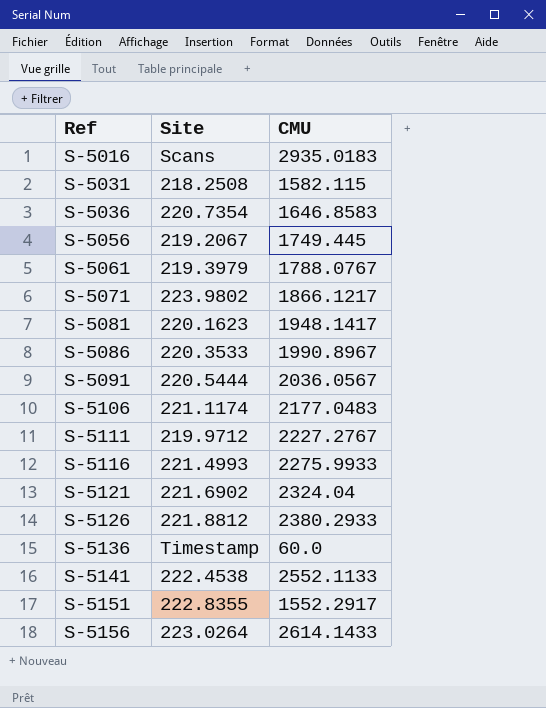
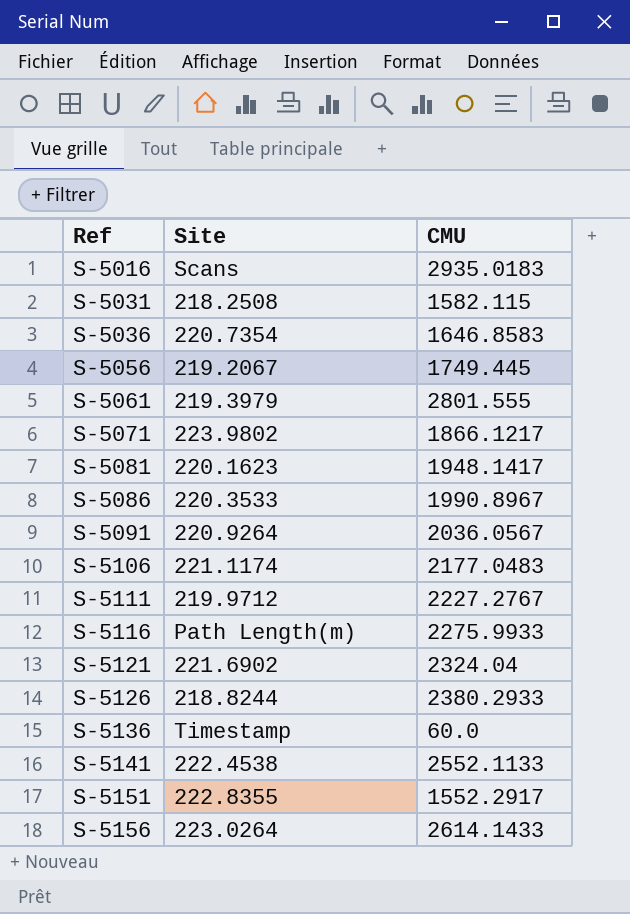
S-5061 | CMU: 1788.0767 -> 2801.555
S-5091 | Site: 220.5444 -> 220.9264
S-5116 | Site: 221.4993 -> Path Length(m)
S-5126 | Site: 221.8812 -> 218.8244

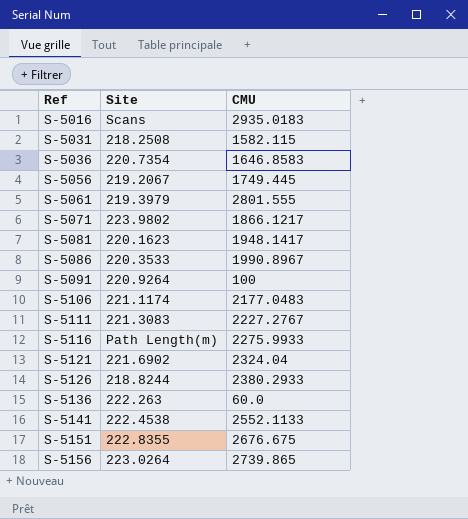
S-5091 | CMU: 2036.0567 -> 100
S-5111 | Site: 219.9712 -> 221.3083
S-5136 | Site: Timestamp -> 222.263
S-5151 | CMU: 1552.2917 -> 2676.675
S-5156 | CMU: 2614.1433 -> 2739.865

